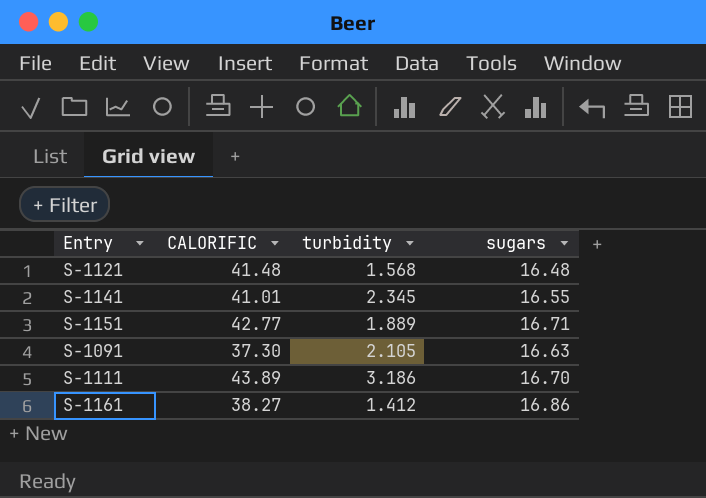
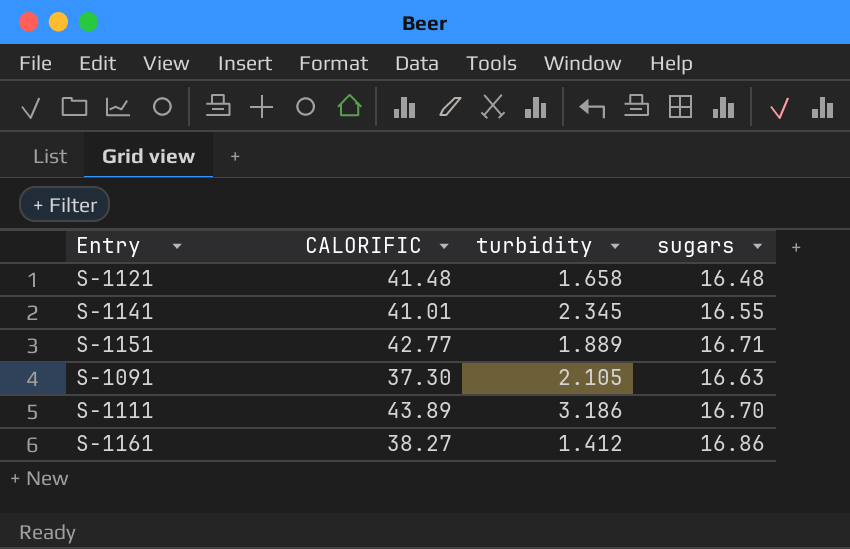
S-1121 | turbidity: 1.568 -> 1.658

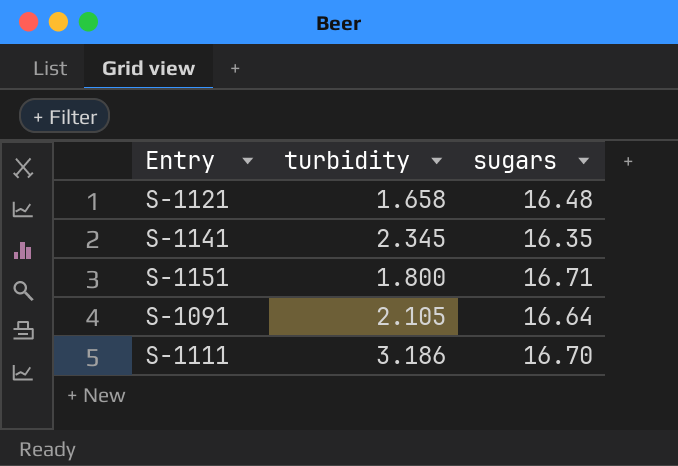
column CALORIFIC | position: 2 -> none
row S-1161: 38.27 | 1.412 | 16.86 -> none
S-1141 | sugars: 16.55 -> 16.35
S-1151 | turbidity: 1.889 -> 1.800
S-1091 | sugars: 16.63 -> 16.64

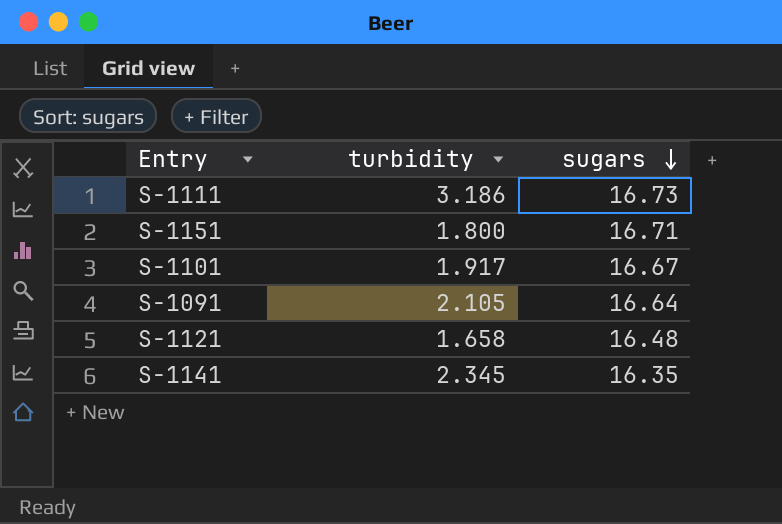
row order: none -> sugars descending
S-1111 | sugars: 16.70 -> 16.73
row S-1101: none -> 1.917 | 16.67

